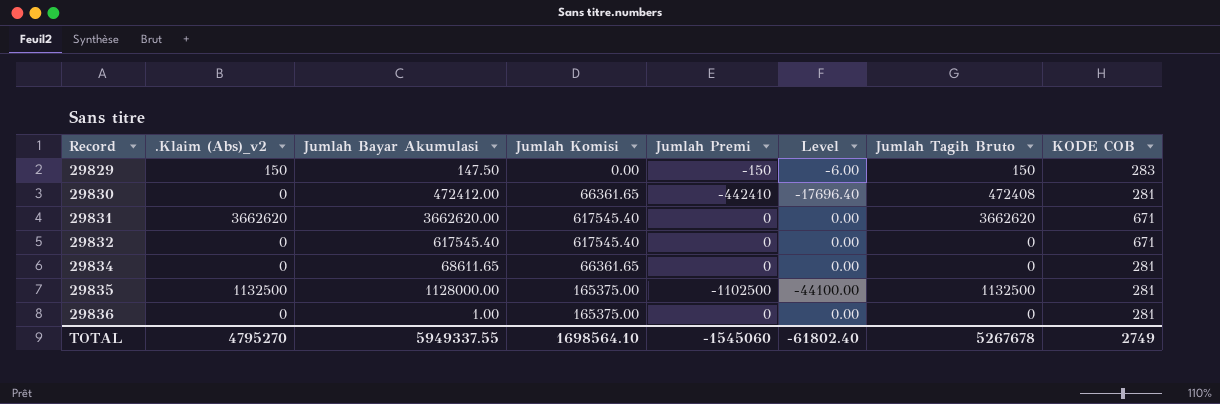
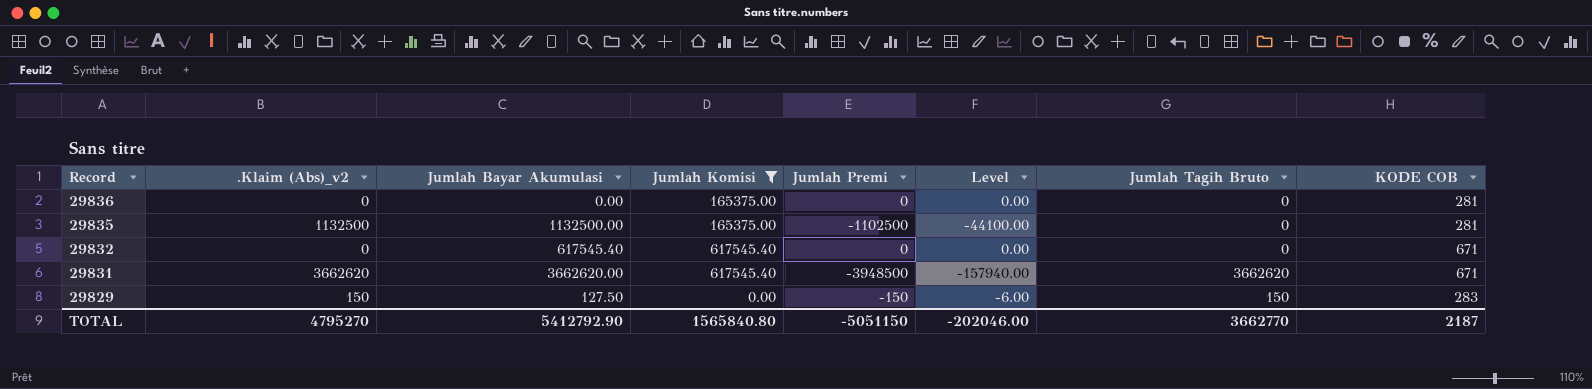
filter: none -> Jumlah Komisi != 66361.65
row order: Record ascending -> Record descending
29836 | Jumlah Bayar Akumulasi: 1.00 -> 0.00
29835 | Jumlah Bayar Akumulasi: 1128000.00 -> 1132500.00
29835 | Jumlah Tagih Bruto: 1132500 -> 0
29831 | Jumlah Premi: 0 -> -3948500
29831 | Level: 0.00 -> -157940.00
29829 | Jumlah Bayar Akumulasi: 147.50 -> 127.50
TOTAL | Jumlah Bayar Akumulasi: 5949337.55 -> 5412792.90
TOTAL | Jumlah Komisi: 1698564.10 -> 1565840.80
TOTAL | Jumlah Premi: -1545060 -> -5051150
TOTAL | Level: -61802.40 -> -202046.00
TOTAL | Jumlah Tagih Bruto: 5267678 -> 3662770
TOTAL | KODE COB: 2749 -> 2187

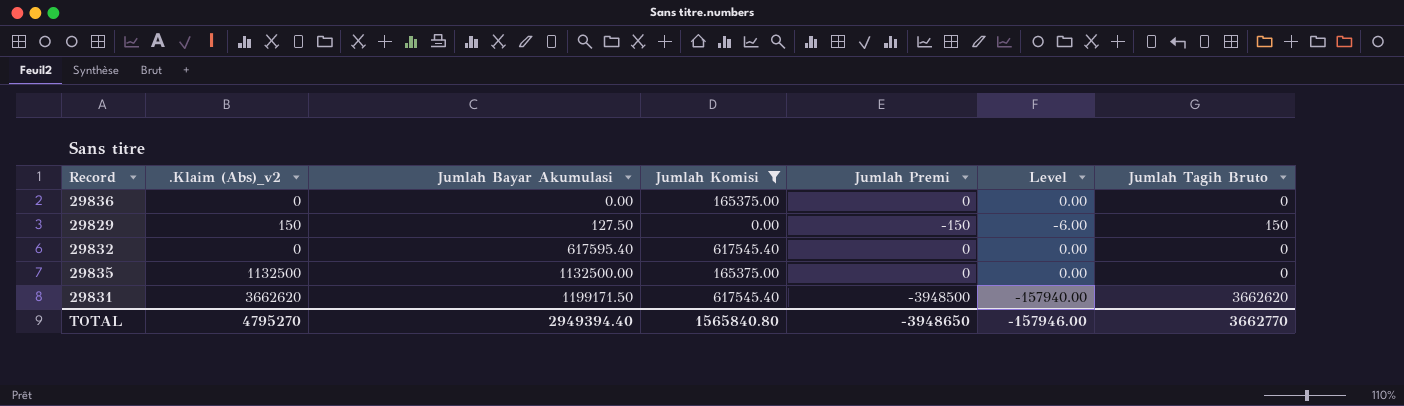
row order: Record descending -> Jumlah Bayar Akumulasi ascending
column KODE COB | position: 8 -> none
29832 | Jumlah Bayar Akumulasi: 617545.40 -> 617595.40
29835 | Jumlah Premi: -1102500 -> 0
29835 | Level: -44100.00 -> 0.00
29831 | Jumlah Bayar Akumulasi: 3662620.00 -> 1199171.50
TOTAL | Jumlah Bayar Akumulasi: 5412792.90 -> 2949394.40
TOTAL | Jumlah Premi: -5051150 -> -3948650
TOTAL | Level: -202046.00 -> -157946.00

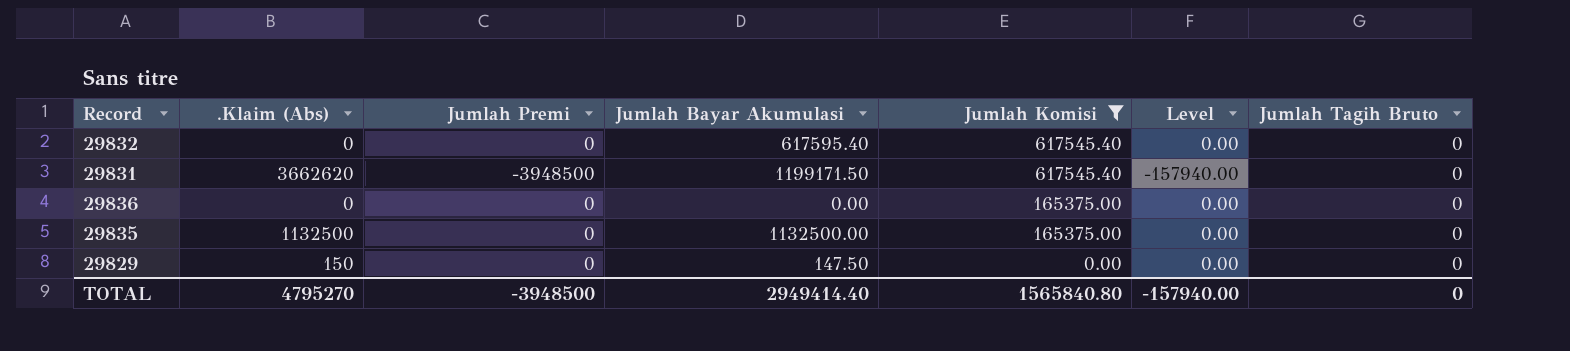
row order: Jumlah Bayar Akumulasi ascending -> Jumlah Komisi descending
column name: .Klaim (Abs)_v2 -> .Klaim (Abs)
column Jumlah Premi | position: 5 -> 3
29831 | Jumlah Tagih Bruto: 3662620 -> 0
29829 | Jumlah Premi: -150 -> 0
29829 | Jumlah Bayar Akumulasi: 127.50 -> 147.50
29829 | Level: -6.00 -> 0.00
29829 | Jumlah Tagih Bruto: 150 -> 0
TOTAL | Jumlah Premi: -3948650 -> -3948500
TOTAL | Jumlah Bayar Akumulasi: 2949394.40 -> 2949414.40
TOTAL | Level: -157946.00 -> -157940.00
TOTAL | Jumlah Tagih Bruto: 3662770 -> 0

